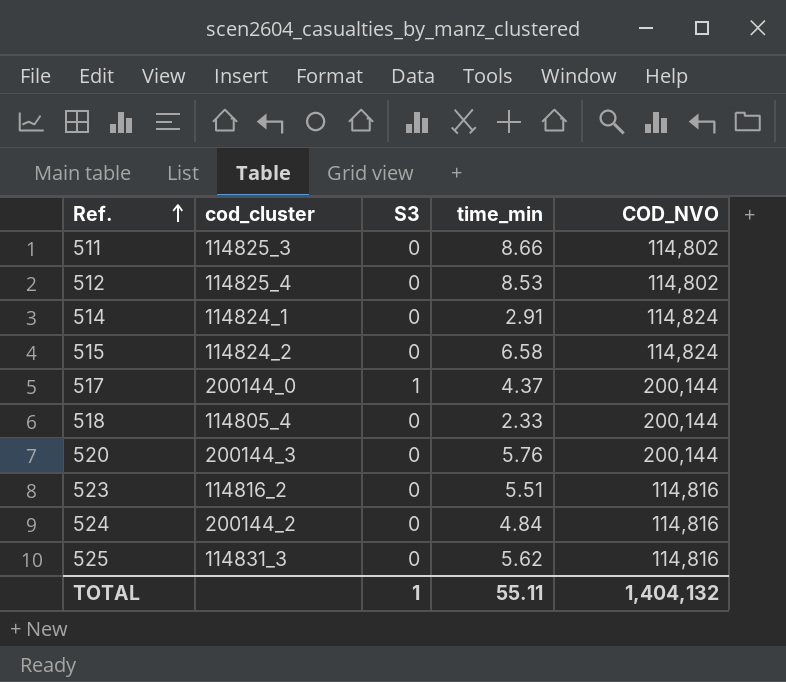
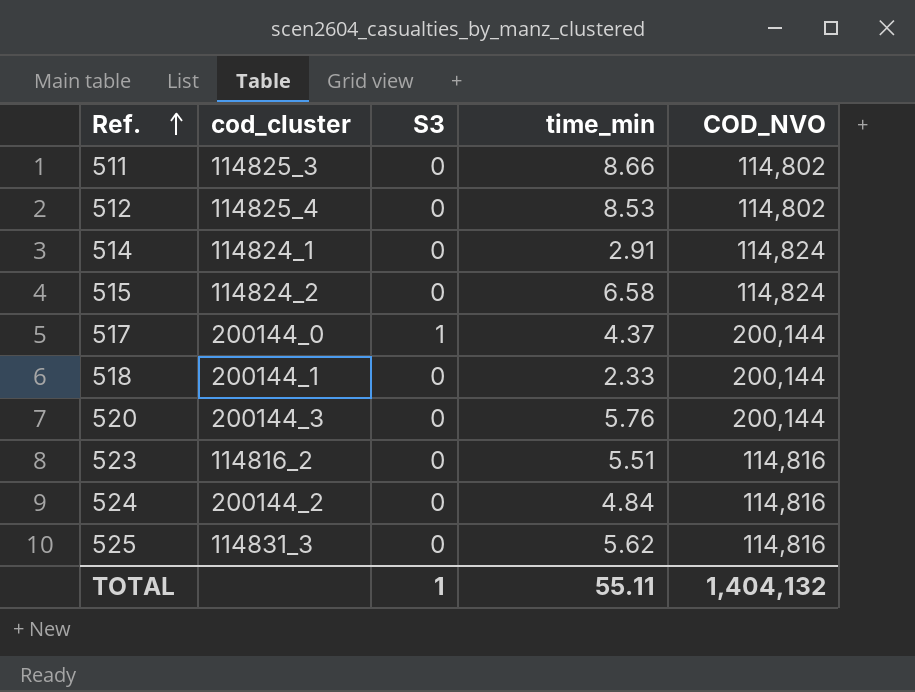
518 | cod_cluster: 114805_4 -> 200144_1

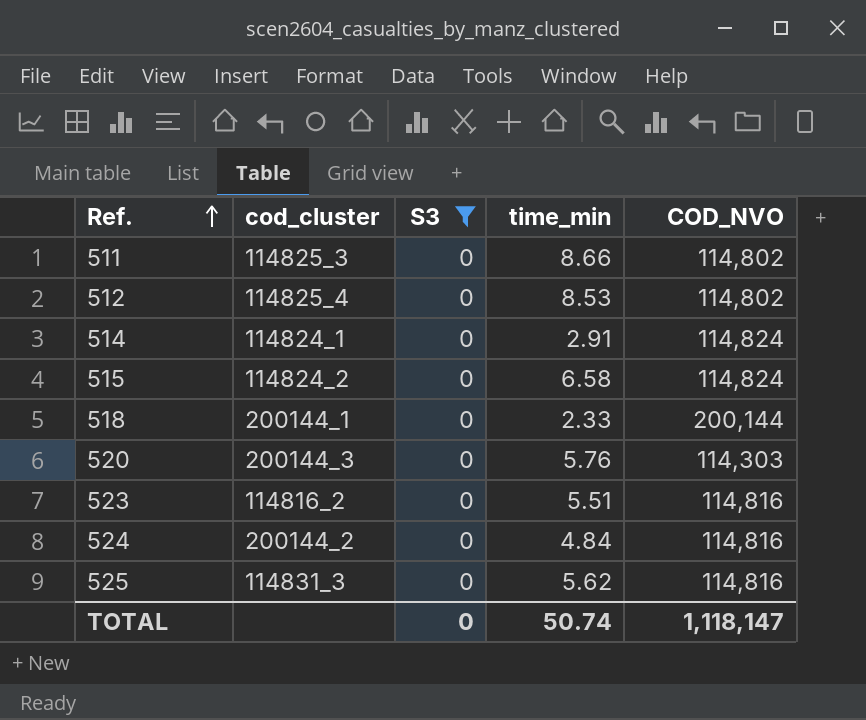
filter: none -> S3 = 0
520 | COD_NVO: 200,144 -> 114,303
TOTAL | S3: 1 -> 0
TOTAL | time_min: 55.11 -> 50.74
TOTAL | COD_NVO: 1,404,132 -> 1,118,147

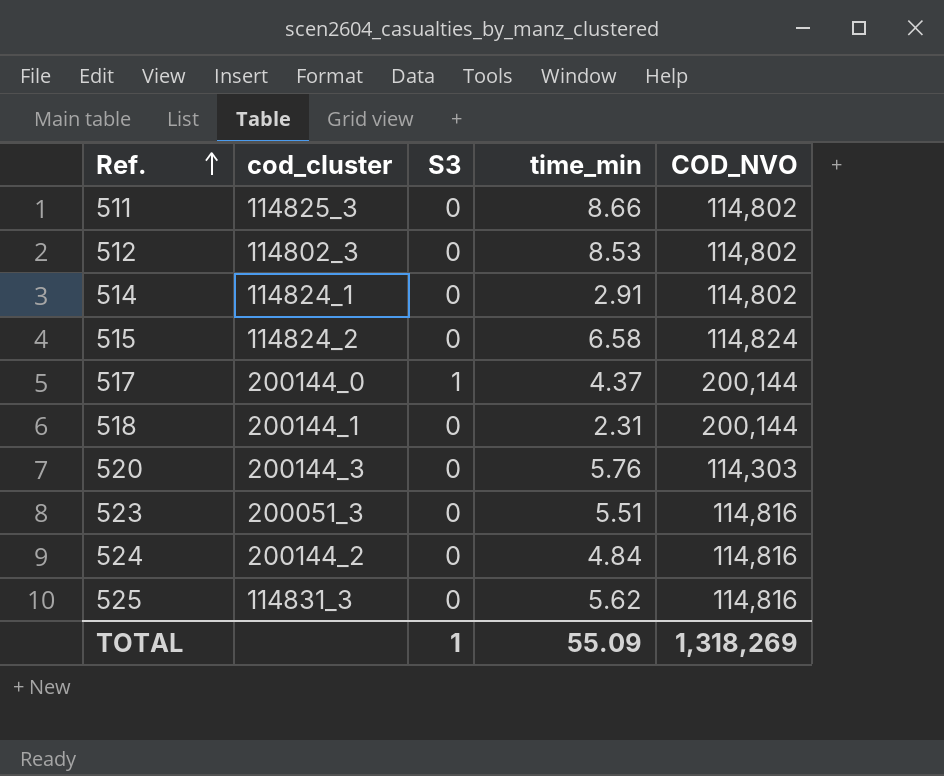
filter: S3 = 0 -> none
512 | cod_cluster: 114825_4 -> 114802_3
514 | COD_NVO: 114,824 -> 114,802
518 | time_min: 2.33 -> 2.31
523 | cod_cluster: 114816_2 -> 200051_3
TOTAL | S3: 0 -> 1
TOTAL | time_min: 50.74 -> 55.09
TOTAL | COD_NVO: 1,118,147 -> 1,318,269

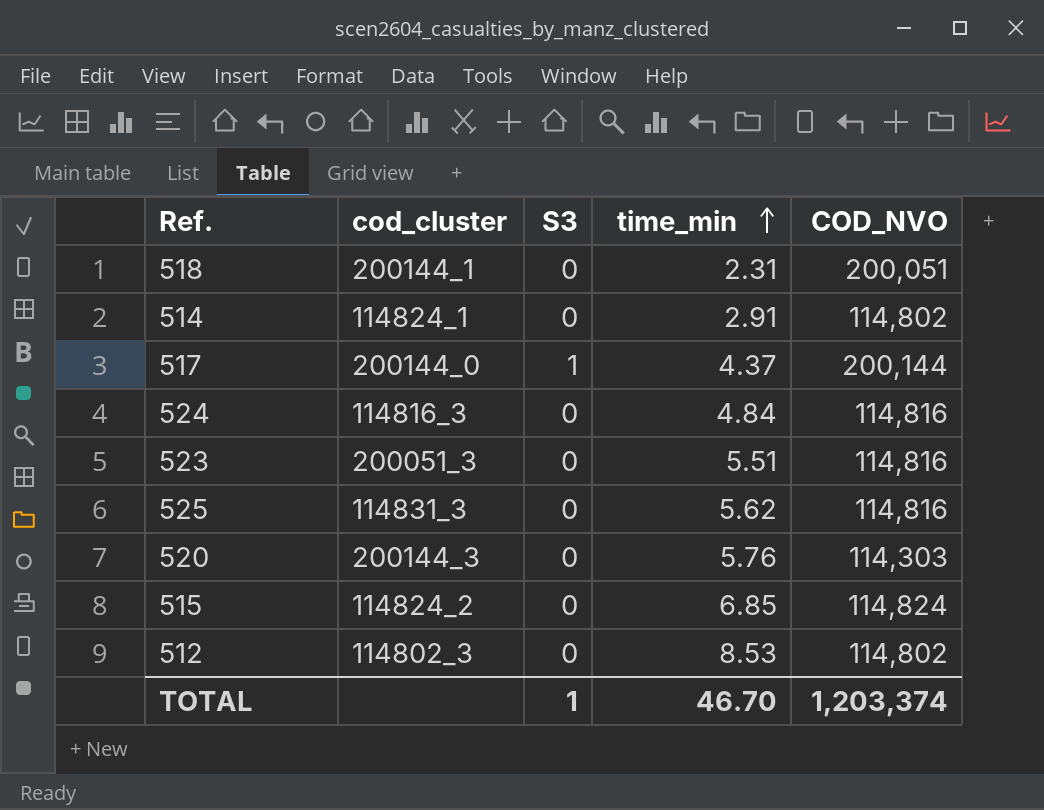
row order: Ref. ascending -> time_min ascending
row 511: 114825_3 | 0 | 8.66 | 114,802 -> none
518 | COD_NVO: 200,144 -> 200,051
524 | cod_cluster: 200144_2 -> 114816_3
515 | time_min: 6.58 -> 6.85
TOTAL | time_min: 55.09 -> 46.70
TOTAL | COD_NVO: 1,318,269 -> 1,203,374

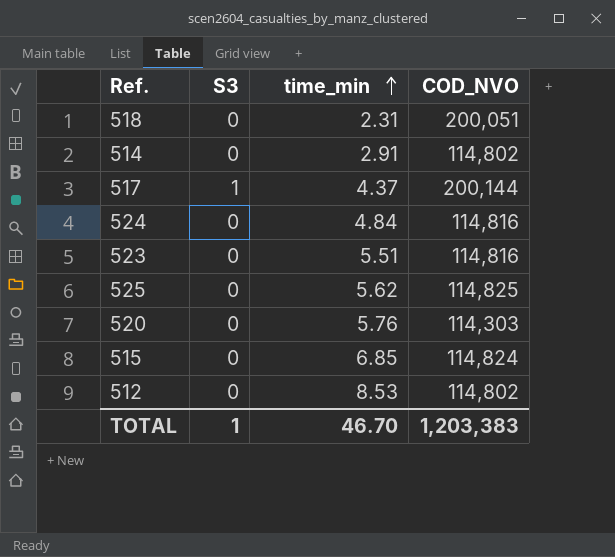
column cod_cluster | position: 2 -> none
525 | COD_NVO: 114,816 -> 114,825
TOTAL | COD_NVO: 1,203,374 -> 1,203,383

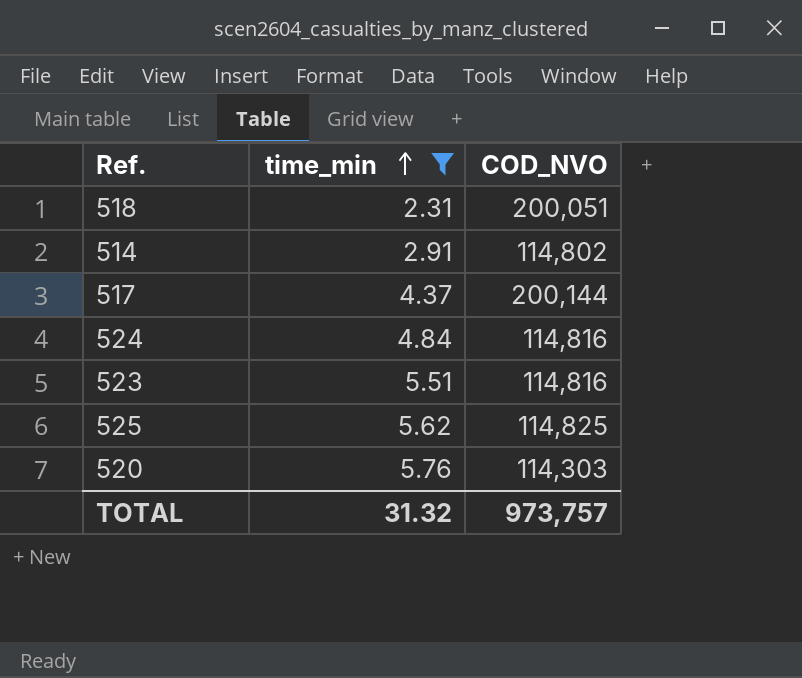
filter: none -> time_min <= 5.76
column S3 | position: 2 -> none
TOTAL | time_min: 46.70 -> 31.32
TOTAL | COD_NVO: 1,203,383 -> 973,757

